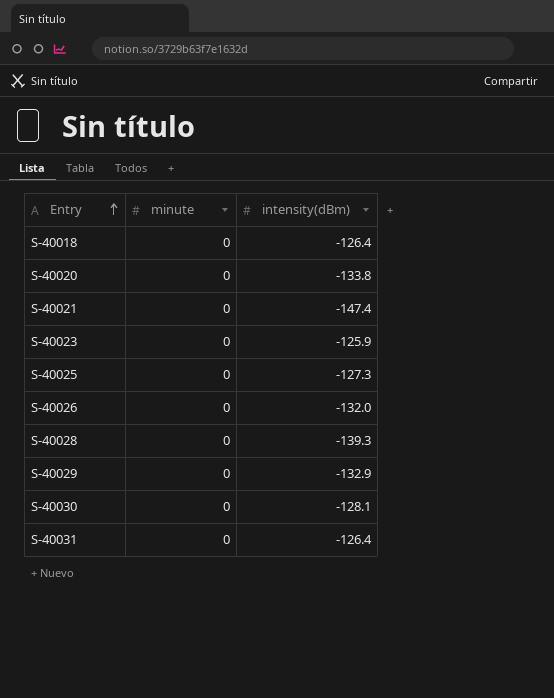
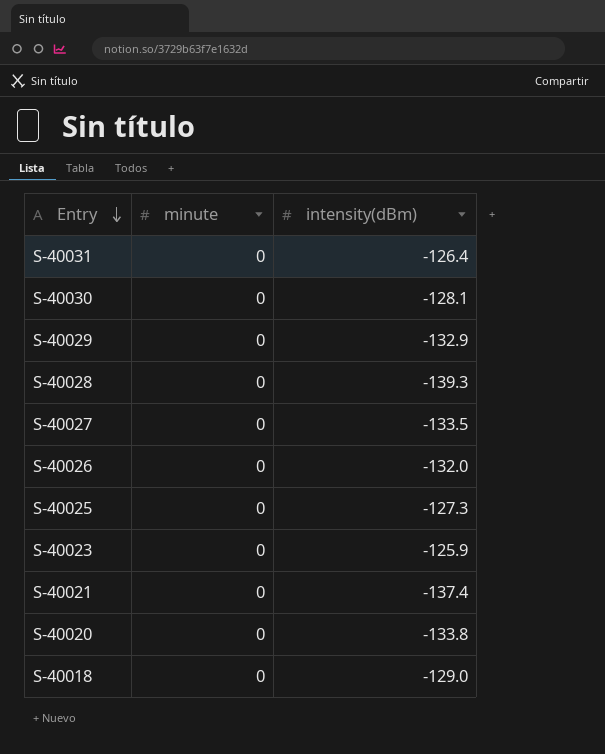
row order: Entry ascending -> Entry descending
row S-40027: none -> 0 | -133.5
S-40021 | intensity(dBm): -147.4 -> -137.4
S-40018 | intensity(dBm): -126.4 -> -129.0

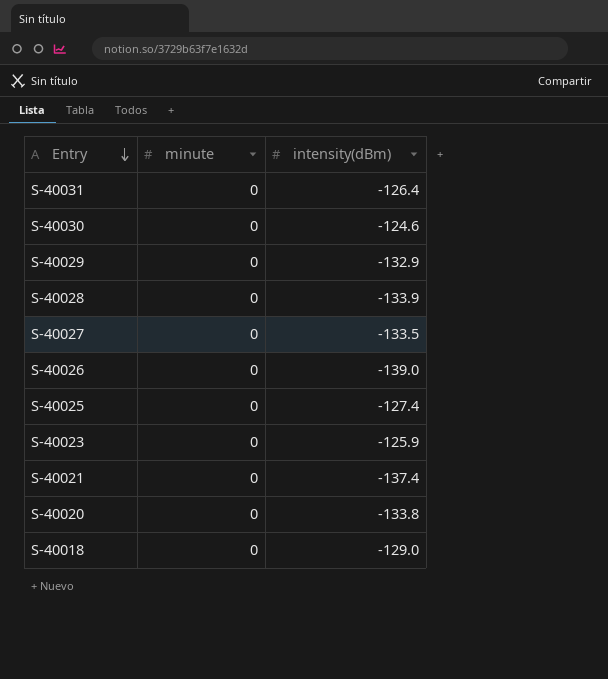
S-40030 | intensity(dBm): -128.1 -> -124.6
S-40028 | intensity(dBm): -139.3 -> -133.9
S-40026 | intensity(dBm): -132.0 -> -139.0
S-40025 | intensity(dBm): -127.3 -> -127.4

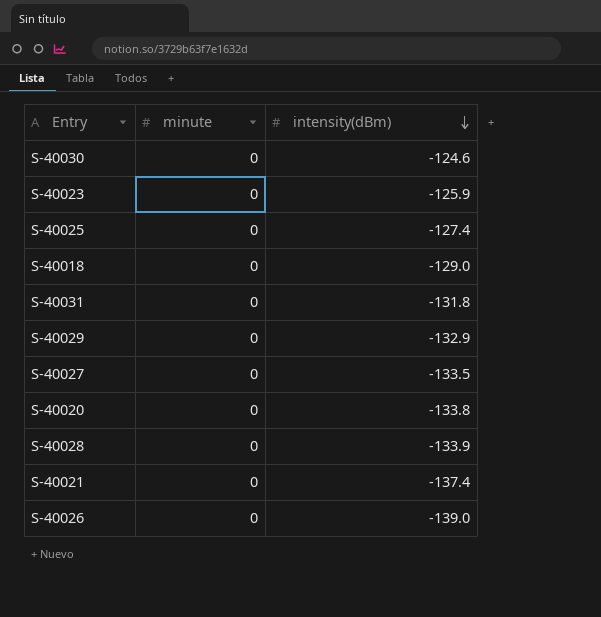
row order: Entry descending -> intensity(dBm) descending
S-40031 | intensity(dBm): -126.4 -> -131.8

